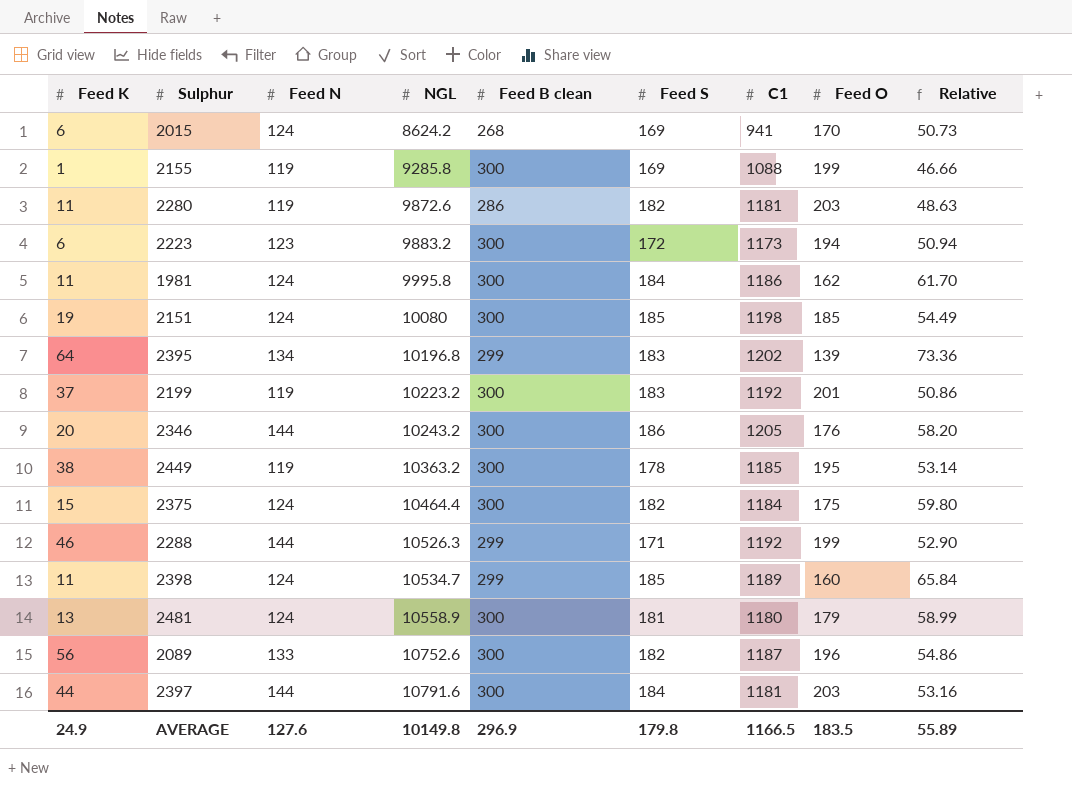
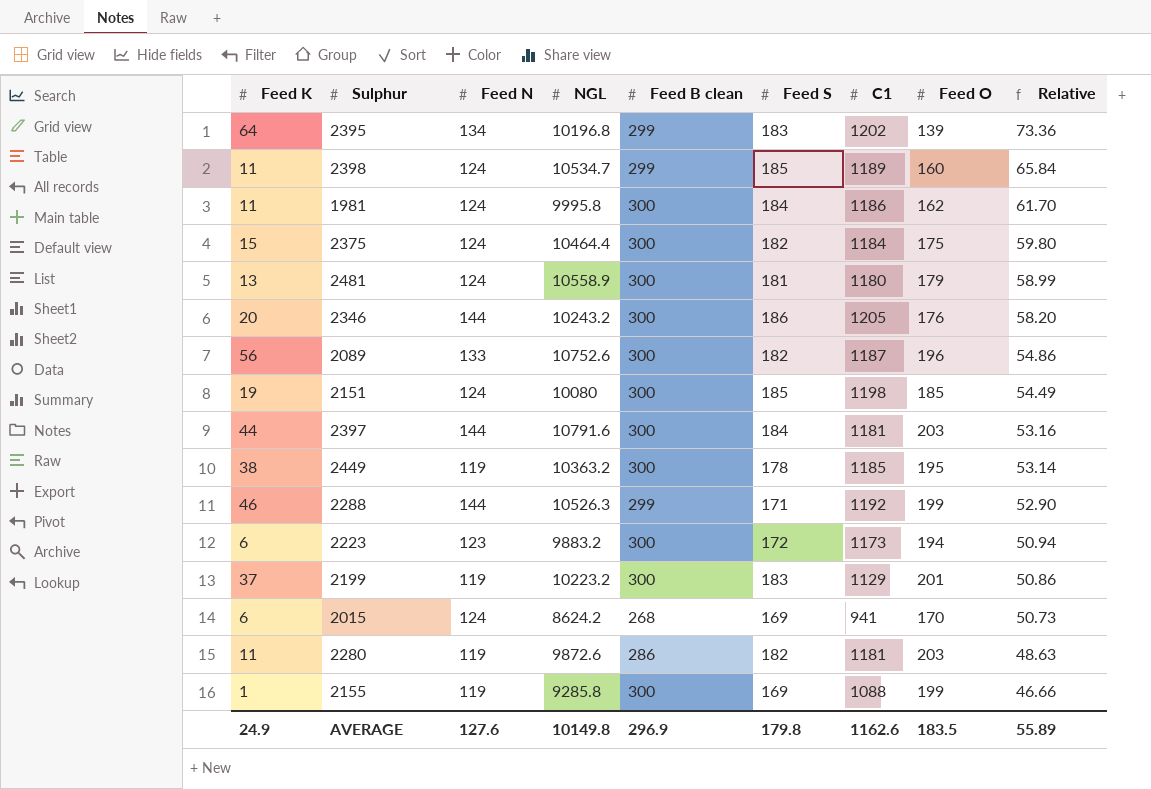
row order: NGL ascending -> Relative descending
2199 | C1: 1192 -> 1129
AVERAGE | C1: 1166.5 -> 1162.6

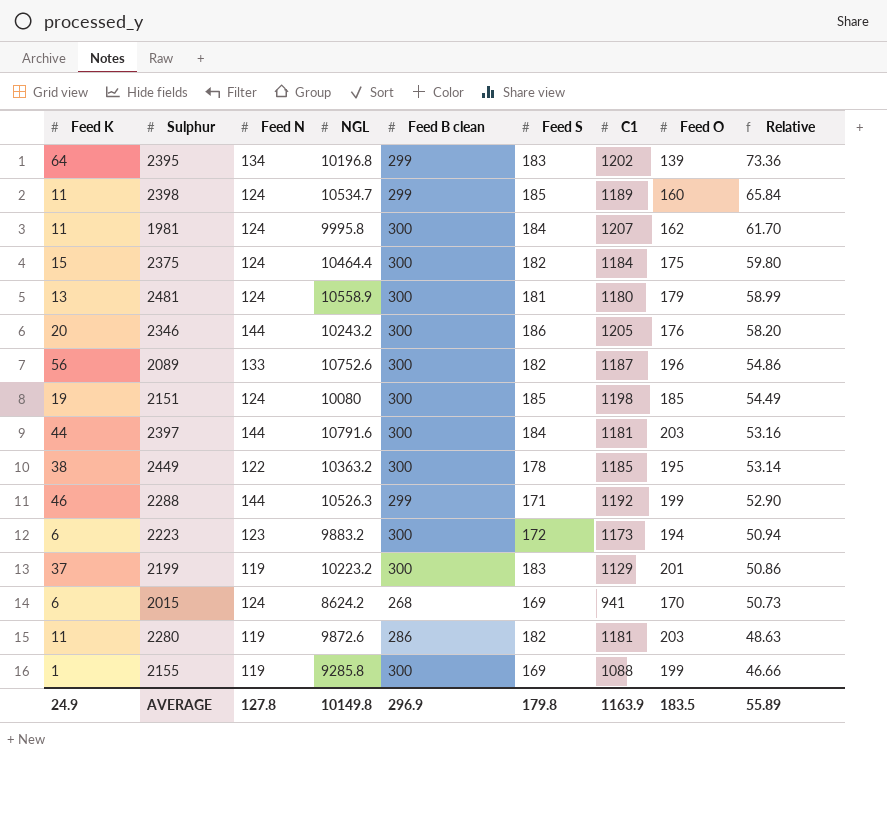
1981 | C1: 1186 -> 1207
2449 | Feed N: 119 -> 122
AVERAGE | Feed N: 127.6 -> 127.8
AVERAGE | C1: 1162.6 -> 1163.9

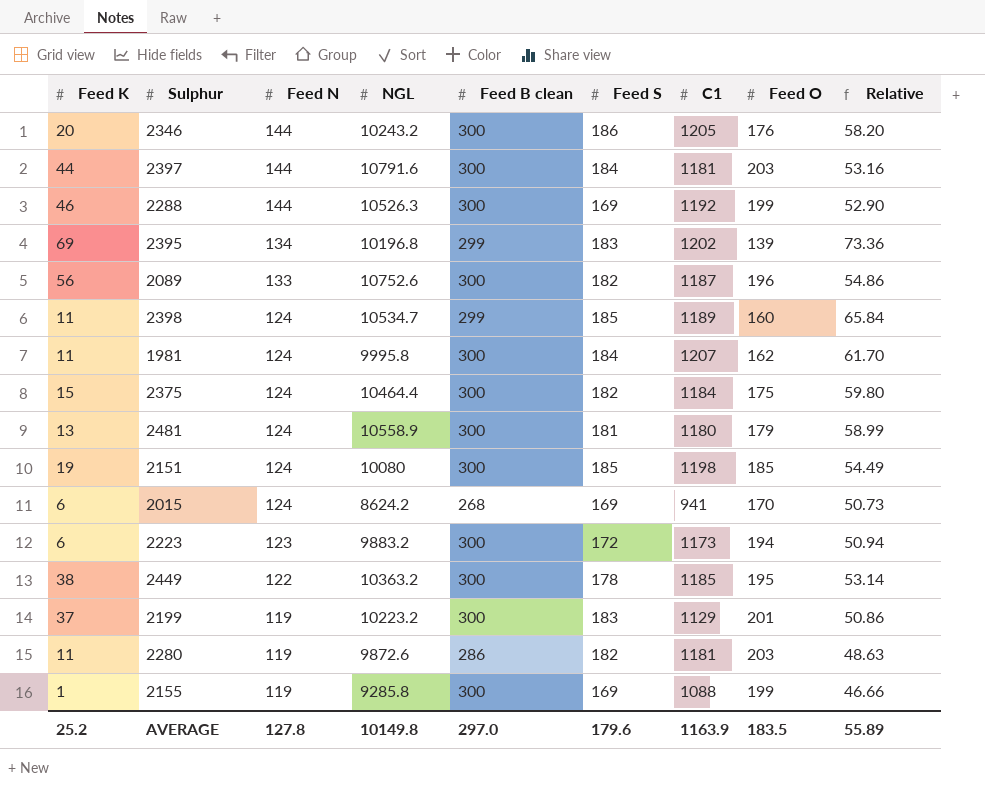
row order: Relative descending -> Feed N descending
2288 | Feed B clean: 299 -> 300
2288 | Feed S: 171 -> 169
2395 | Feed K: 64 -> 69
AVERAGE | Feed K: 24.9 -> 25.2
AVERAGE | Feed B clean: 296.9 -> 297.0
AVERAGE | Feed S: 179.8 -> 179.6

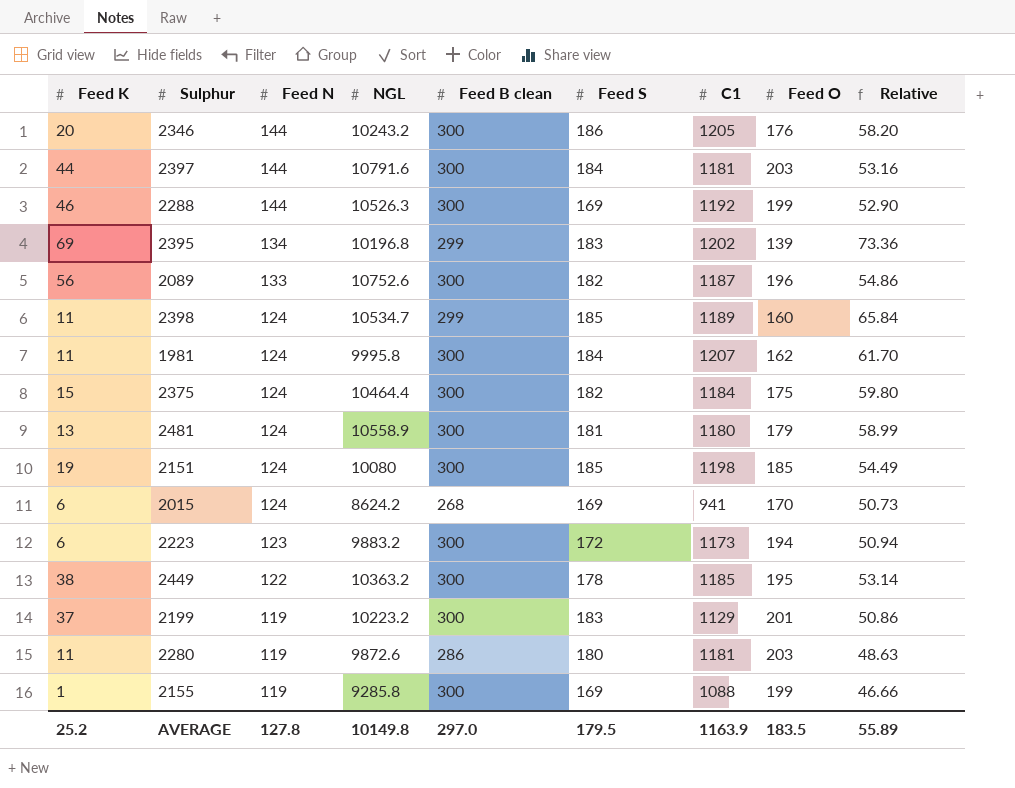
2280 | Feed S: 182 -> 180
AVERAGE | Feed S: 179.6 -> 179.5

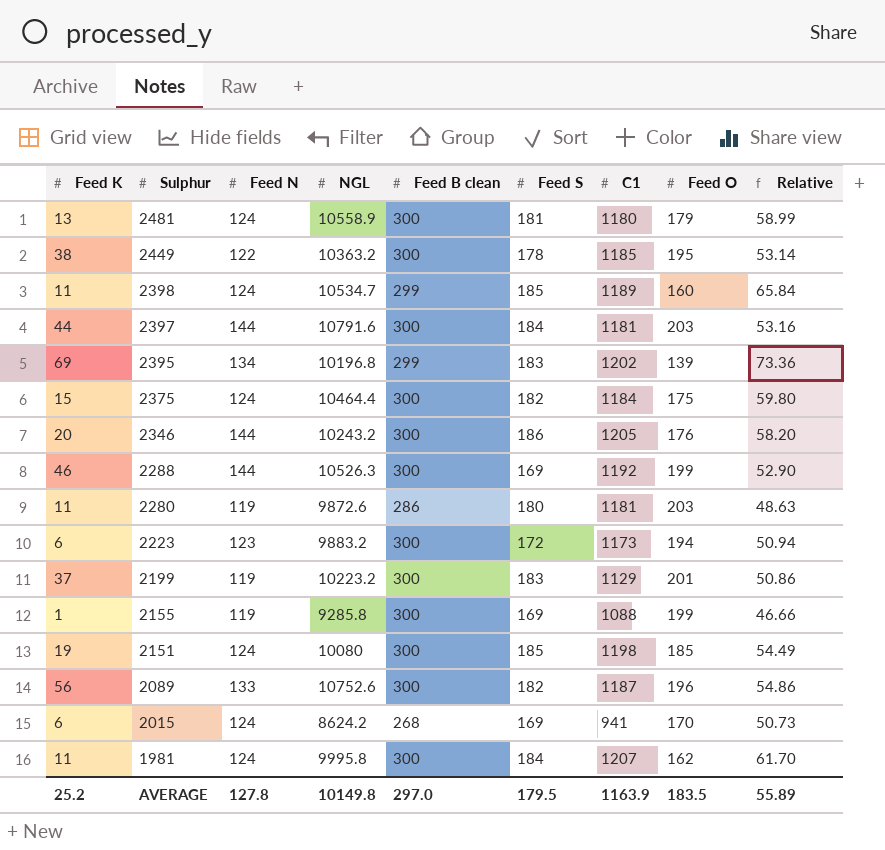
row order: Feed N descending -> Sulphur descending

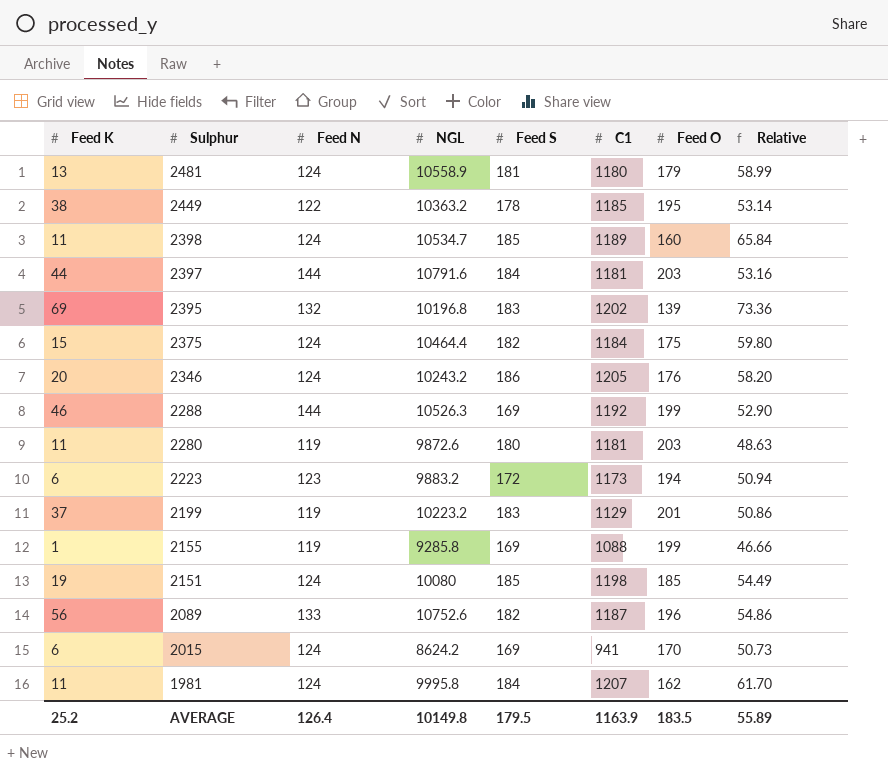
column Feed B clean | position: 5 -> none
2395 | Feed N: 134 -> 132
2346 | Feed N: 144 -> 124
AVERAGE | Feed N: 127.8 -> 126.4

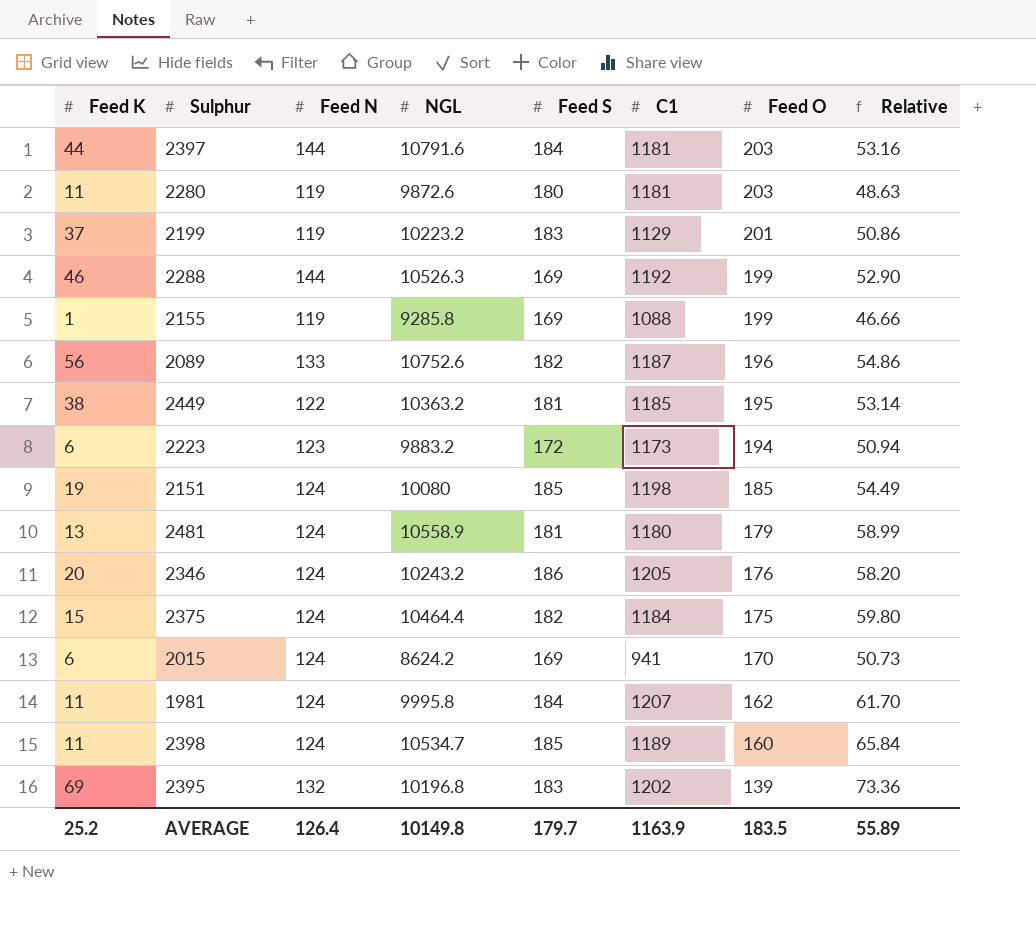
row order: Sulphur descending -> Feed O descending
2449 | Feed S: 178 -> 181
AVERAGE | Feed S: 179.5 -> 179.7

